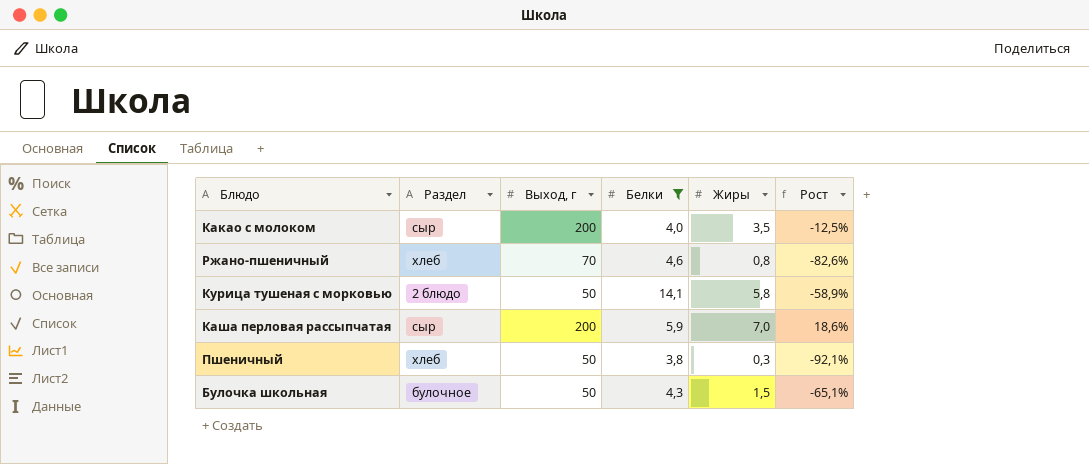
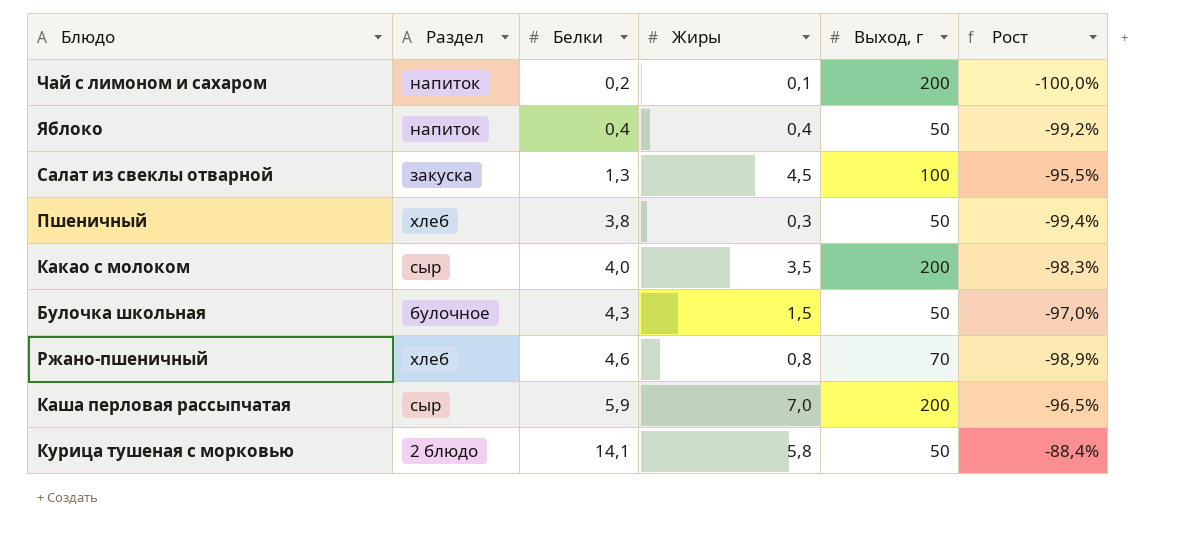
filter: Белки >= 3,8 -> none
row order: none -> Белки ascending
column Выход, г | position: 3 -> 5
column Рост | formula: ([Жиры] - [Белки]) / [Белки] -> ([Жиры] - [Выход, г]) / [Выход, г]

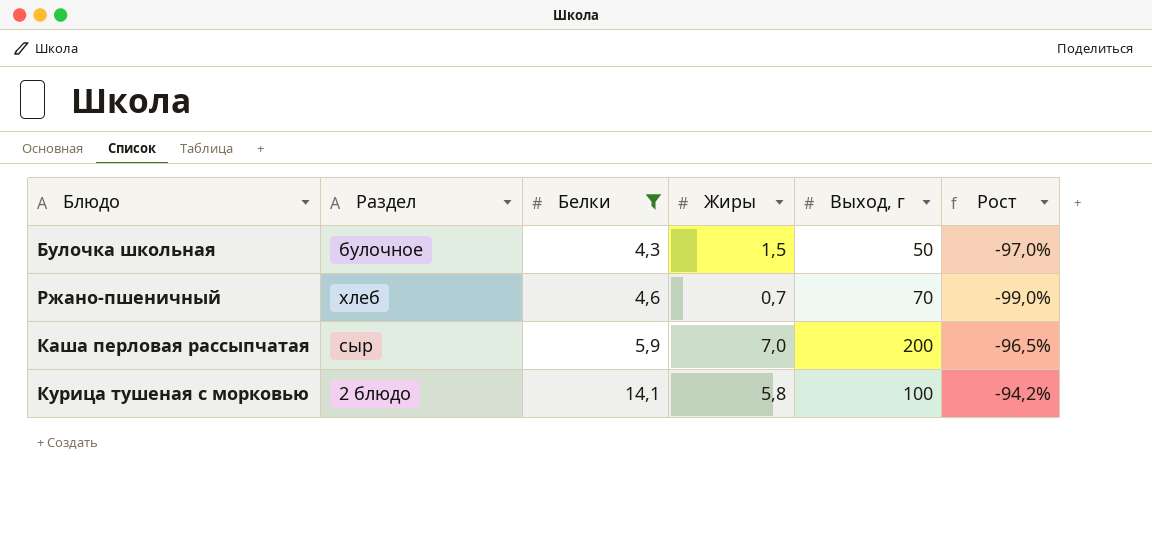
filter: none -> Белки >= 4,3
Ржано-пшеничный | Жиры: 0,8 -> 0,7
Ржано-пшеничный | Рост: -98,9% -> -99,0%
Курица тушеная с морковью | Выход, г: 50 -> 100
Курица тушеная с морковью | Рост: -88,4% -> -94,2%

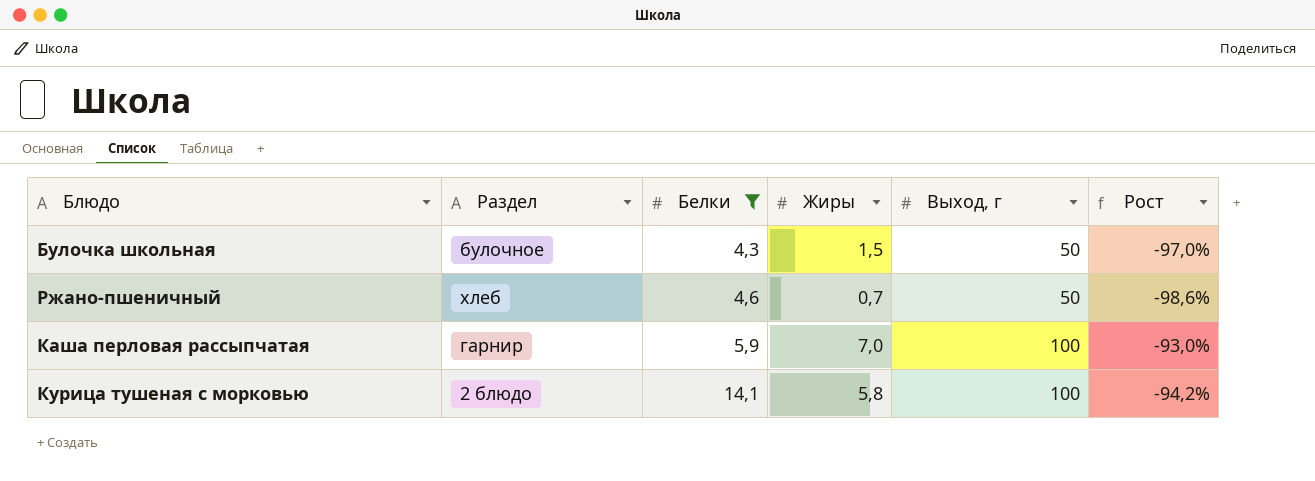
Ржано-пшеничный | Выход, г: 70 -> 50
Ржано-пшеничный | Рост: -99,0% -> -98,6%
Каша перловая рассыпчатая | Раздел: сыр -> гарнир
Каша перловая рассыпчатая | Выход, г: 200 -> 100
Каша перловая рассыпчатая | Рост: -96,5% -> -93,0%

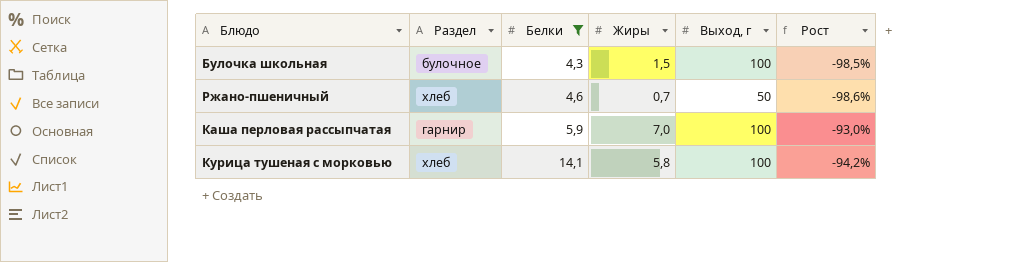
Булочка школьная | Выход, г: 50 -> 100
Булочка школьная | Рост: -97,0% -> -98,5%
Курица тушеная с морковью | Раздел: 2 блюдо -> хлеб

